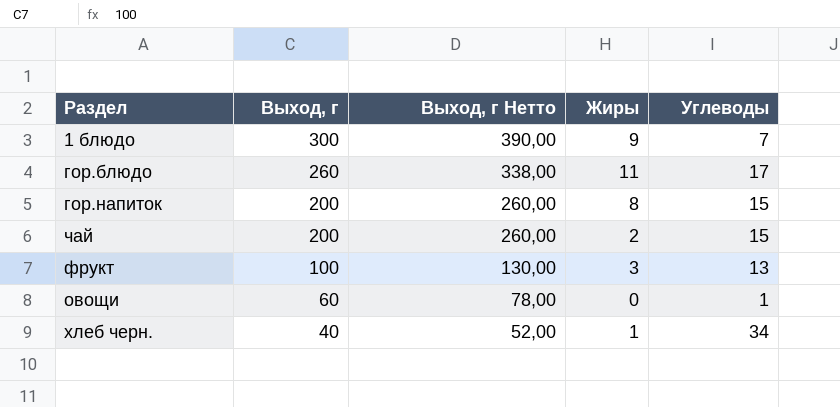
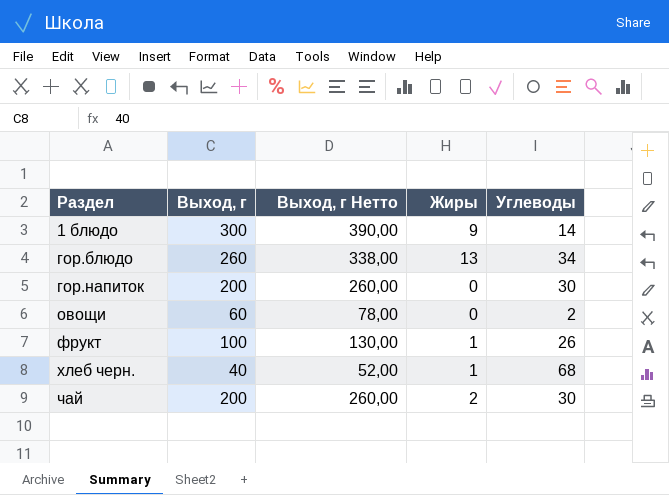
row order: Выход, г descending -> Раздел ascending
1 блюдо | Углеводы: 7 -> 14
гор.блюдо | Жиры: 11 -> 13
гор.блюдо | Углеводы: 17 -> 34
гор.напиток | Жиры: 8 -> 0
гор.напиток | Углеводы: 15 -> 30
овощи | Углеводы: 1 -> 2
фрукт | Жиры: 3 -> 1
фрукт | Углеводы: 13 -> 26
хлеб черн. | Углеводы: 34 -> 68
чай | Углеводы: 15 -> 30

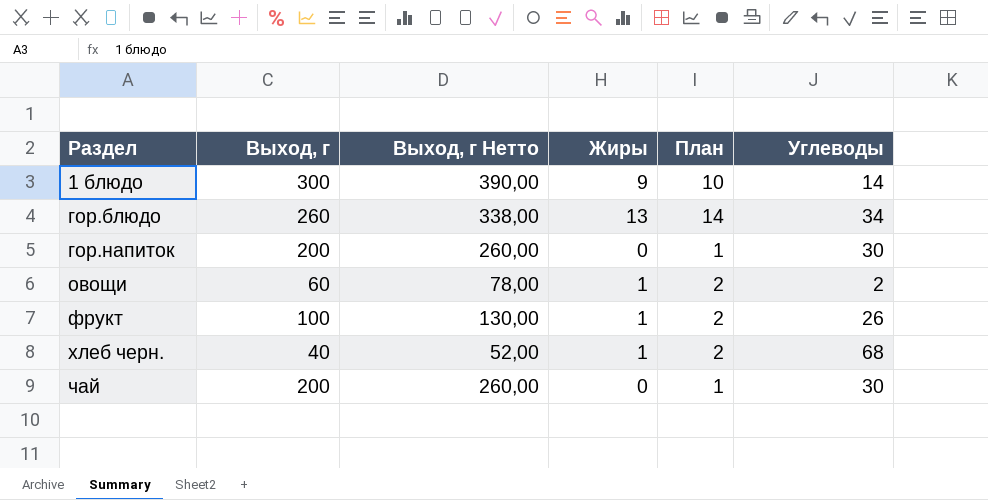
column План | formula: none -> [Жиры] + 1
овощи | Жиры: 0 -> 1
чай | Жиры: 2 -> 0

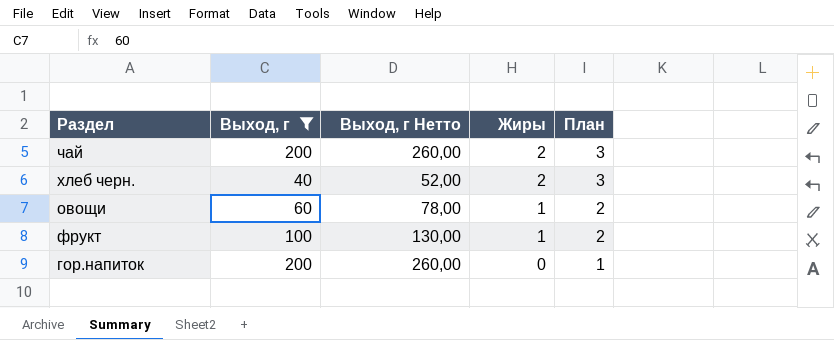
filter: none -> Выход, г <= 200
row order: Раздел ascending -> Жиры descending
column Углеводы | position: 6 -> none
чай | Жиры: 0 -> 2
чай | План: 1 -> 3
хлеб черн. | Жиры: 1 -> 2
хлеб черн. | План: 2 -> 3

